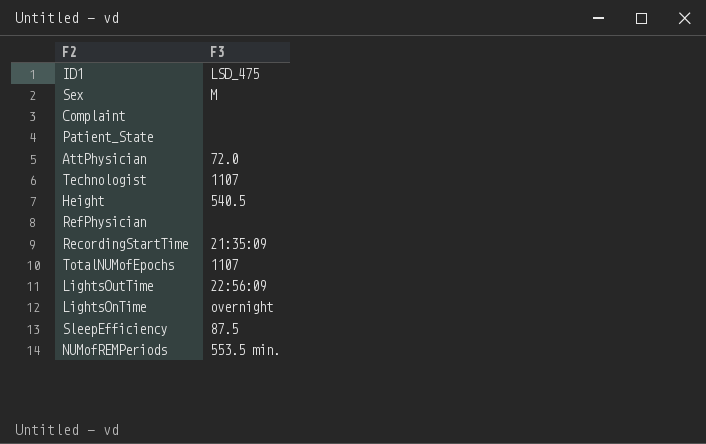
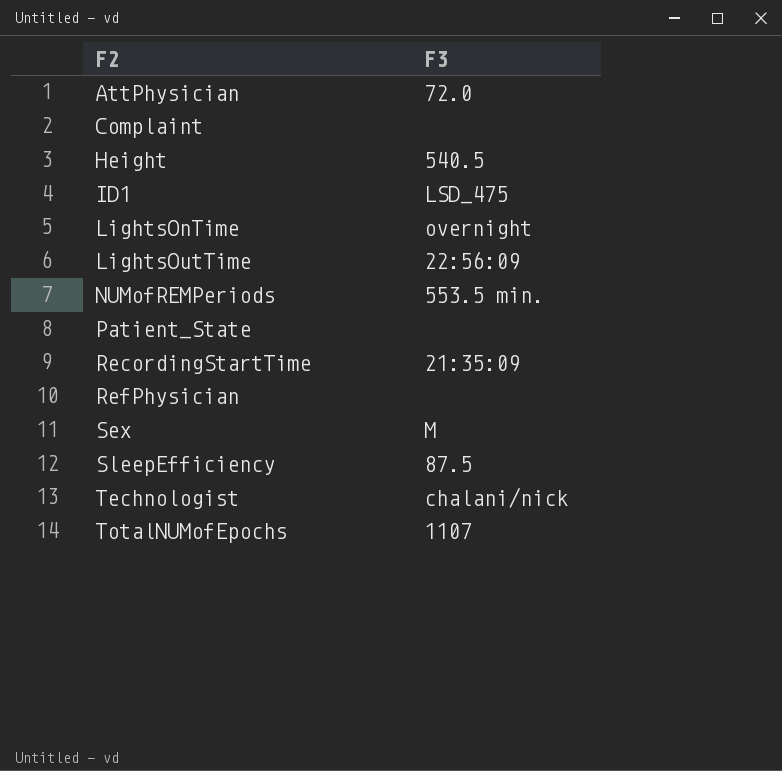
row order: none -> F2 ascending
Technologist | F3: 1107 -> chalani/nick

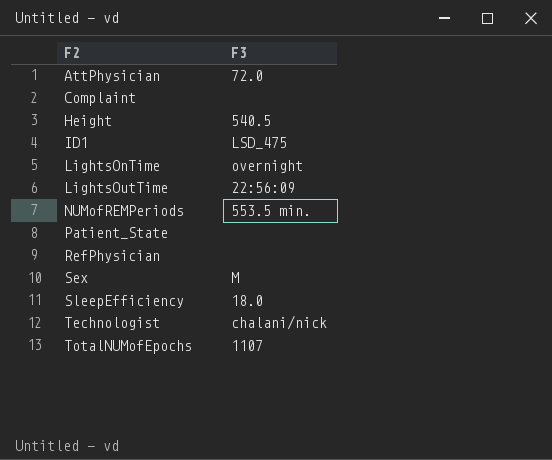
row RecordingStartTime: 21:35:09 -> none
SleepEfficiency | F3: 87.5 -> 18.0

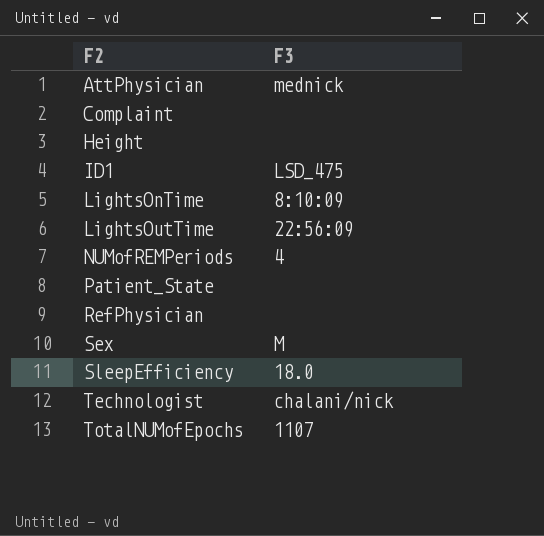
AttPhysician | F3: 72.0 -> mednick
Height | F3: 540.5 -> none
LightsOnTime | F3: overnight -> 8:10:09
NUMofREMPeriods | F3: 553.5 min. -> 4

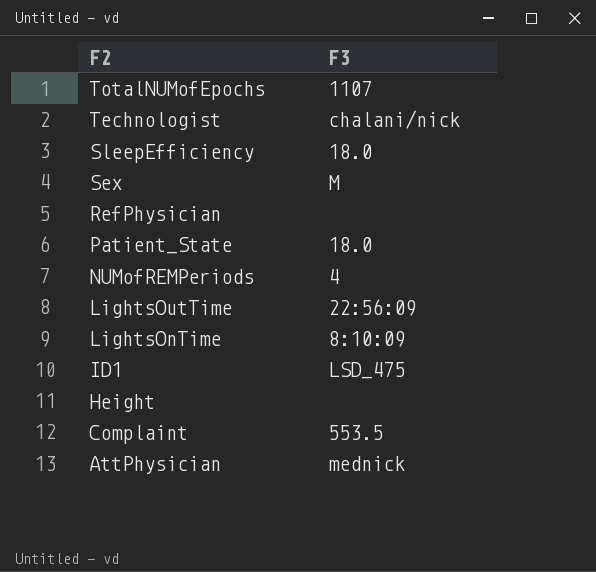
row order: F2 ascending -> F2 descending
Patient_State | F3: none -> 18.0
Complaint | F3: none -> 553.5

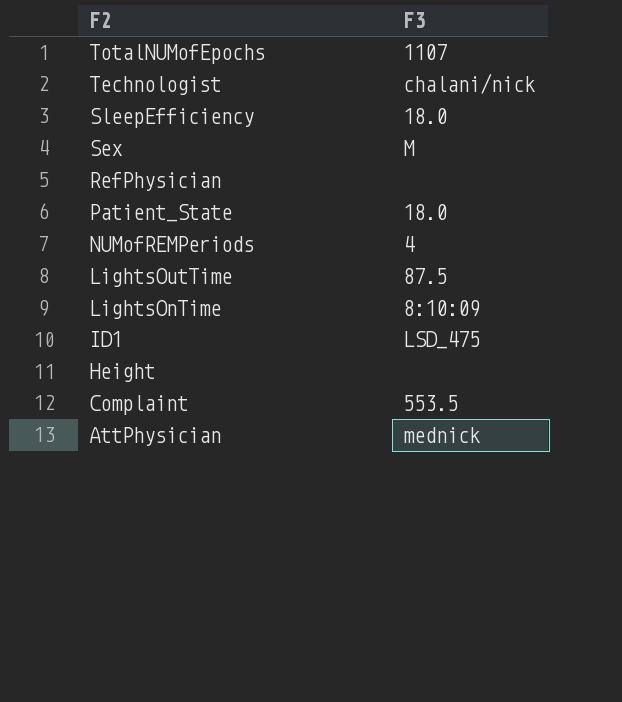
LightsOutTime | F3: 22:56:09 -> 87.5

